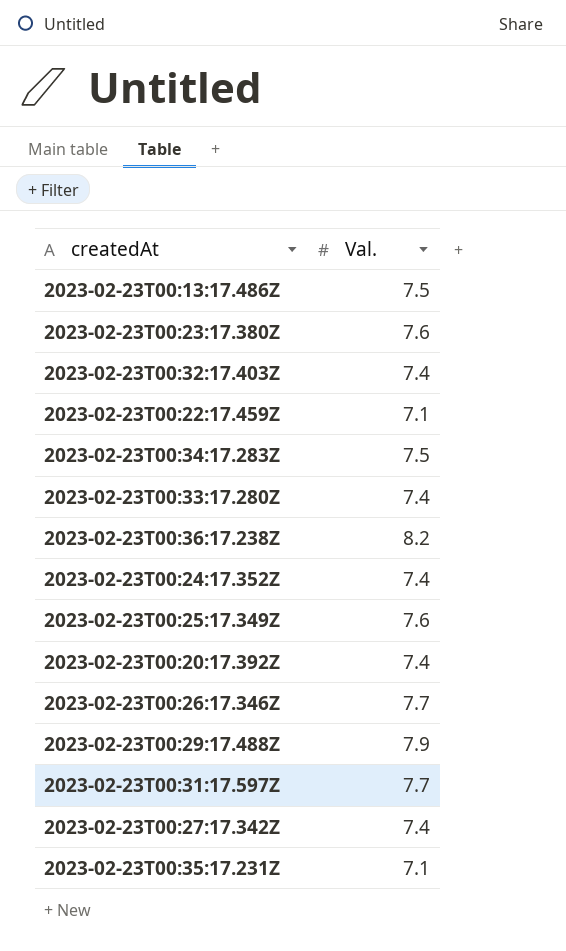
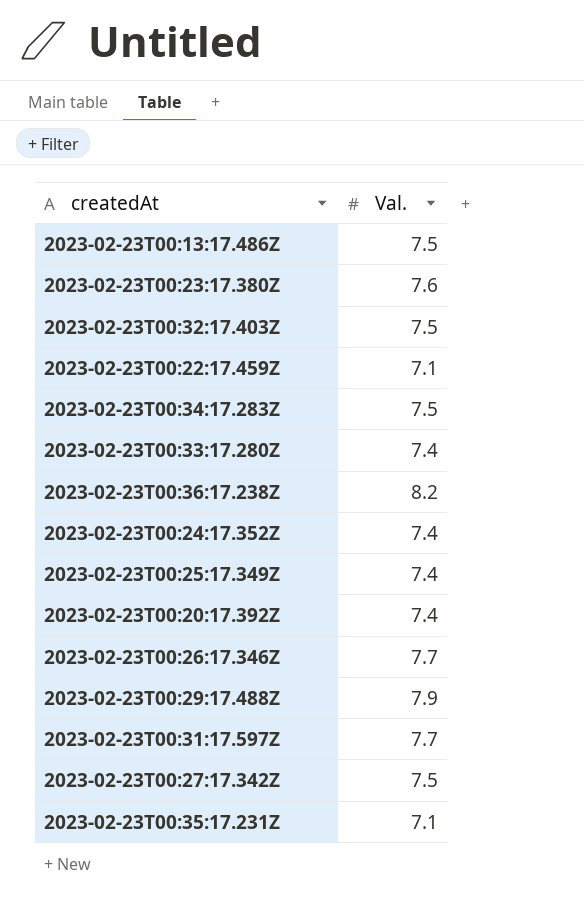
2023-02-23T00:32:17.403Z | Val.: 7.4 -> 7.5
2023-02-23T00:25:17.349Z | Val.: 7.6 -> 7.4
2023-02-23T00:27:17.342Z | Val.: 7.4 -> 7.5

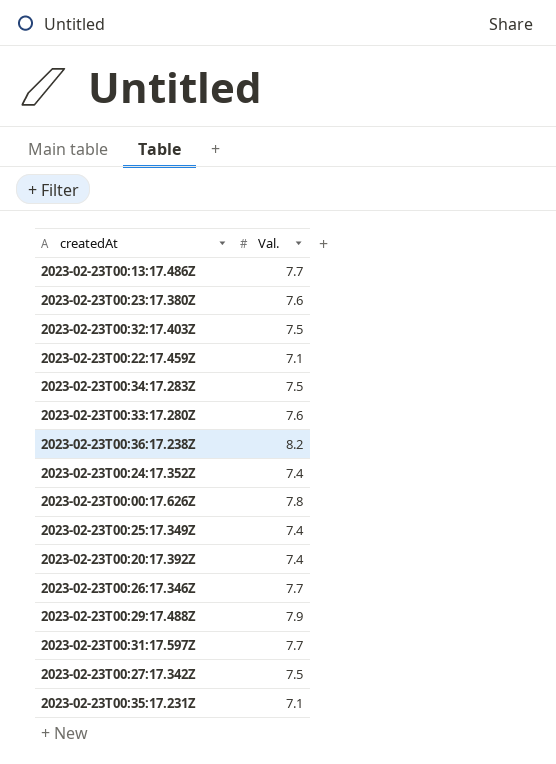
2023-02-23T00:13:17.486Z | Val.: 7.5 -> 7.7
2023-02-23T00:33:17.280Z | Val.: 7.4 -> 7.6
row 2023-02-23T00:00:17.626Z: none -> 7.8

